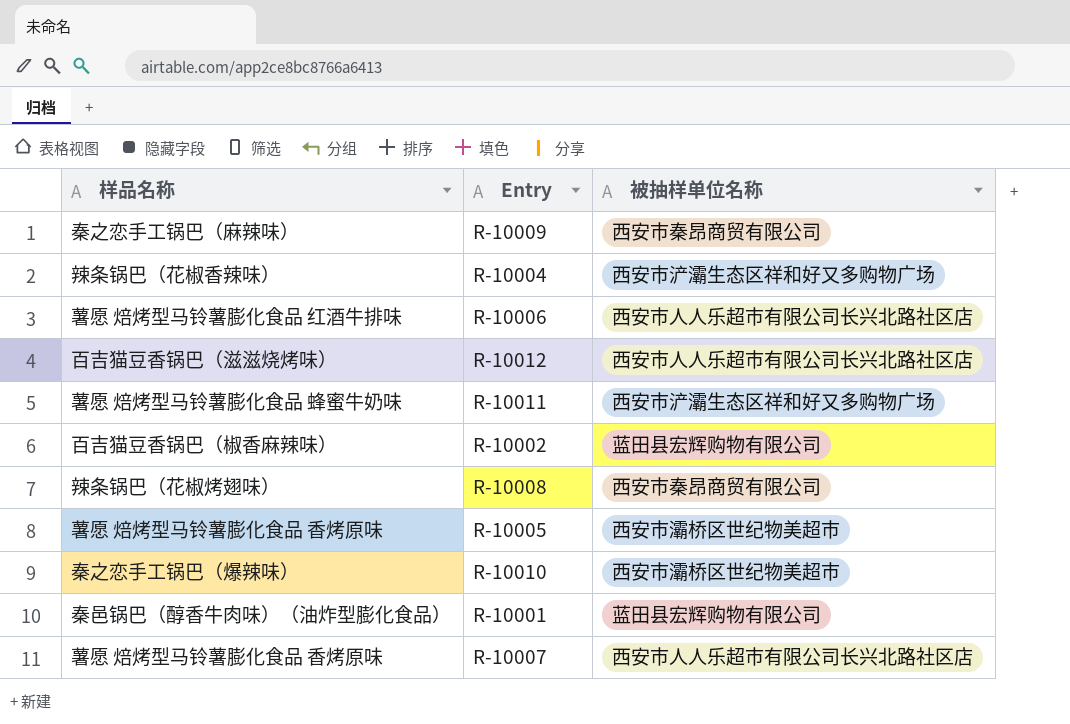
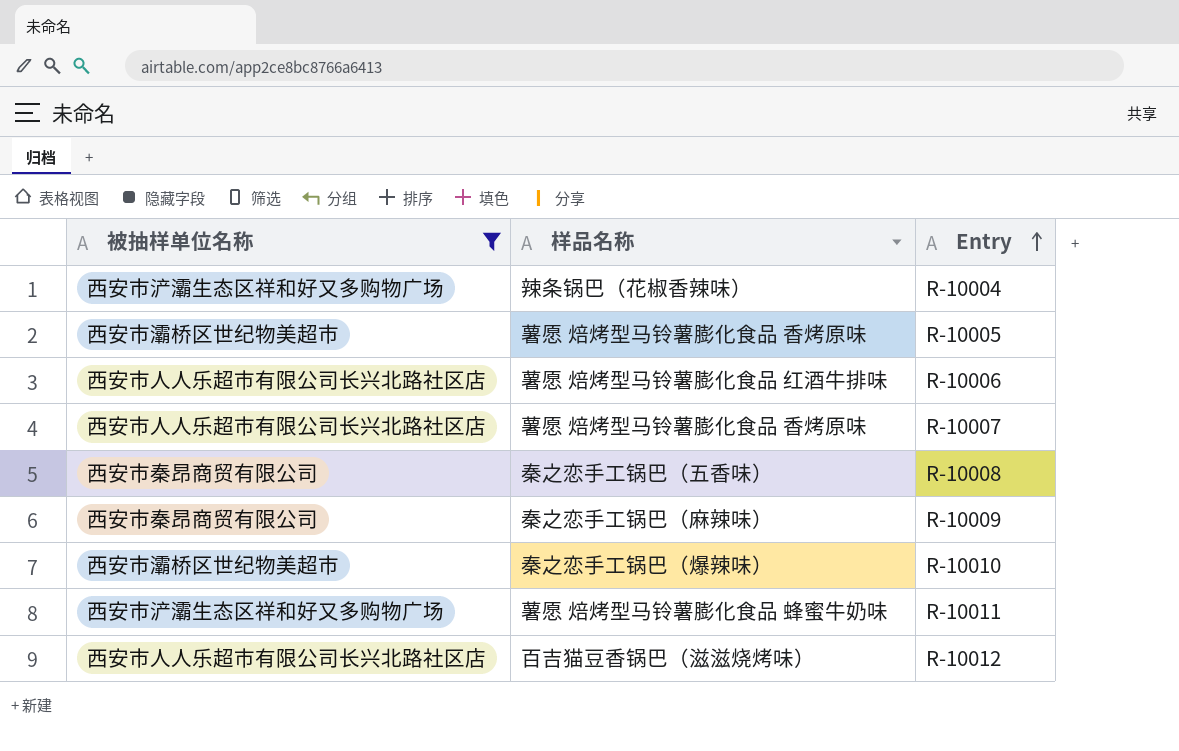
filter: none -> 被抽样单位名称 != 蓝田县宏辉购物有限公司
row order: none -> Entry ascending
column 被抽样单位名称 | position: 3 -> 1
R-10008 | 样品名称: 辣条锅巴（花椒烤翅味） -> 秦之恋手工锅巴（五香味）

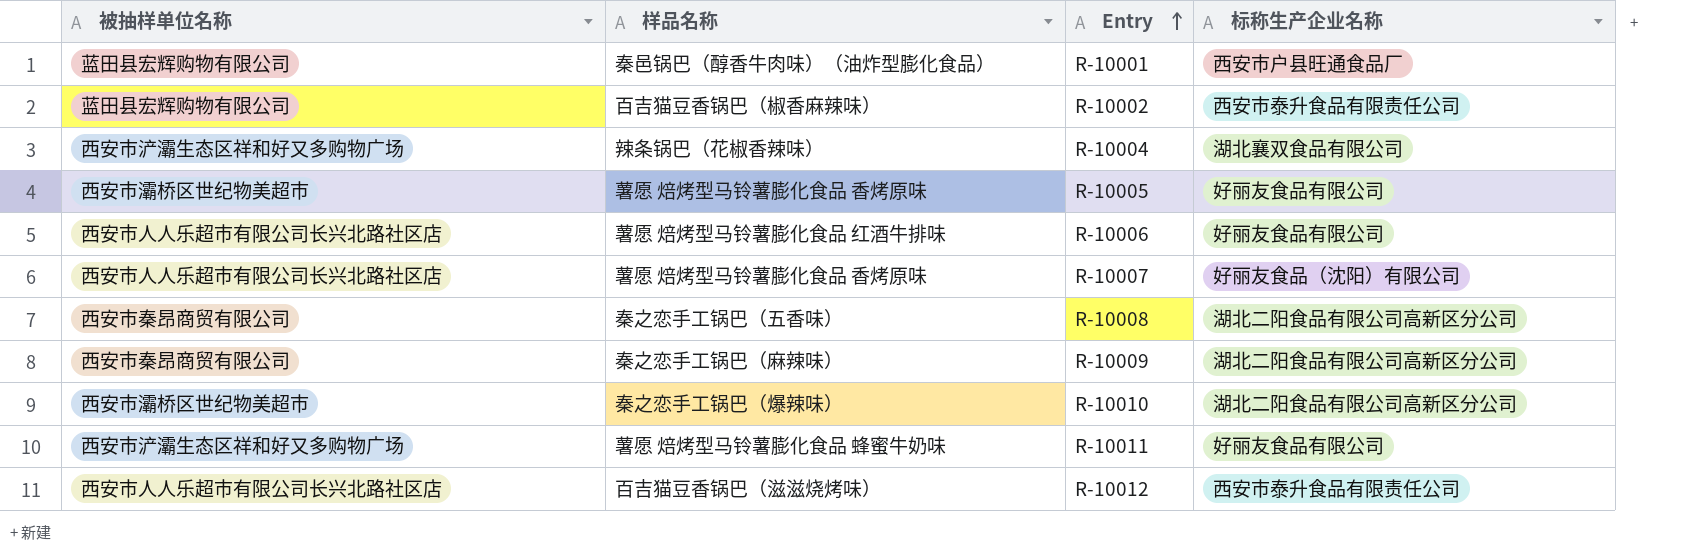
filter: 被抽样单位名称 != 蓝田县宏辉购物有限公司 -> none
column 标称生产企业名称 | position: none -> 4

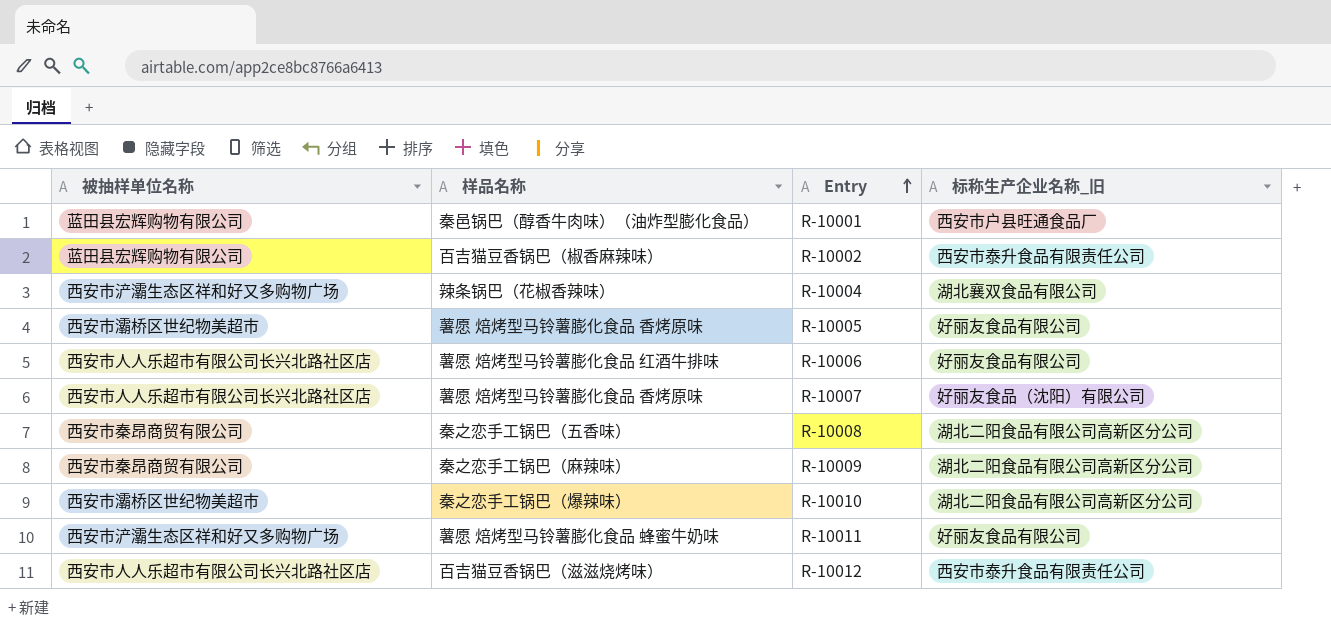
column name: 标称生产企业名称 -> 标称生产企业名称_旧

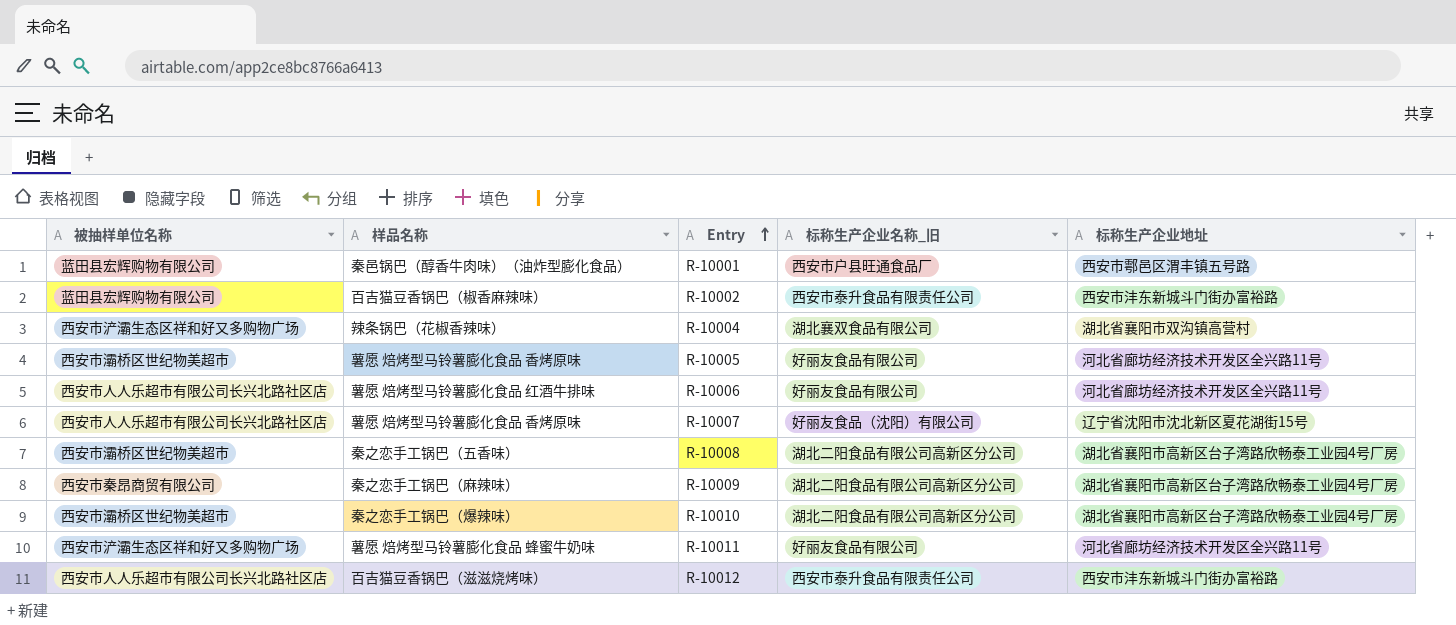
column 标称生产企业地址 | position: none -> 5
R-10008 | 被抽样单位名称: 西安市秦昂商贸有限公司 -> 西安市灞桥区世纪物美超市

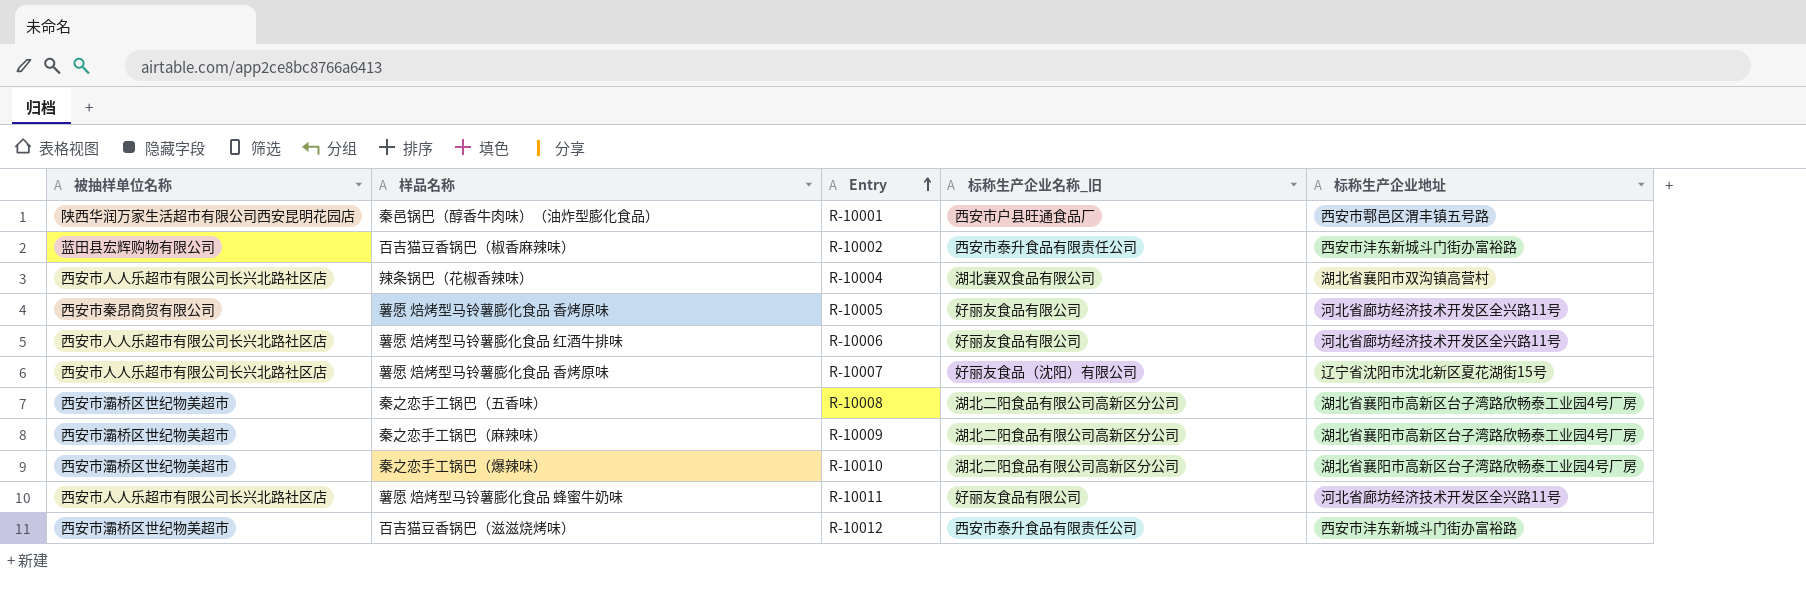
R-10001 | 被抽样单位名称: 蓝田县宏辉购物有限公司 -> 陕西华润万家生活超市有限公司西安昆明花园店
R-10004 | 被抽样单位名称: 西安市浐灞生态区祥和好又多购物广场 -> 西安市人人乐超市有限公司长兴北路社区店
R-10005 | 被抽样单位名称: 西安市灞桥区世纪物美超市 -> 西安市秦昂商贸有限公司
R-10009 | 被抽样单位名称: 西安市秦昂商贸有限公司 -> 西安市灞桥区世纪物美超市
R-10011 | 被抽样单位名称: 西安市浐灞生态区祥和好又多购物广场 -> 西安市人人乐超市有限公司长兴北路社区店
R-10012 | 被抽样单位名称: 西安市人人乐超市有限公司长兴北路社区店 -> 西安市灞桥区世纪物美超市

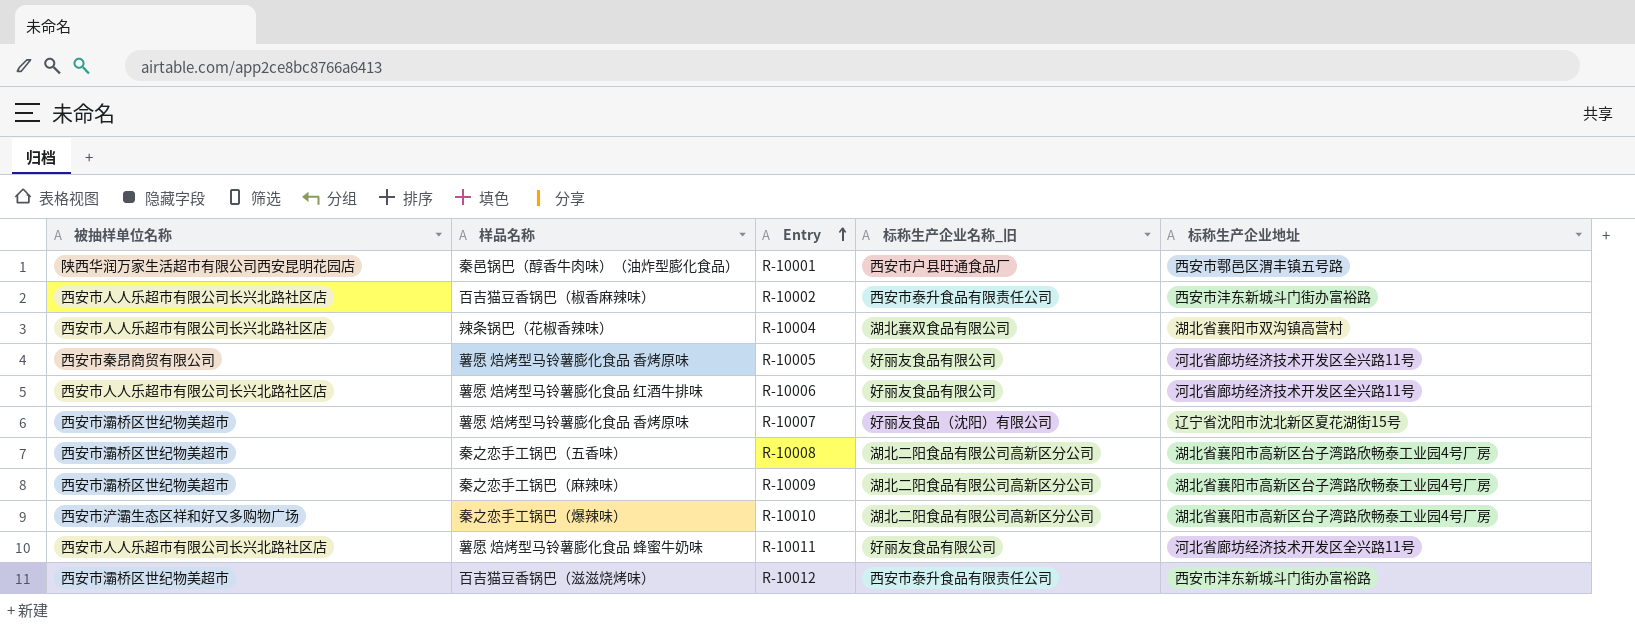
R-10002 | 被抽样单位名称: 蓝田县宏辉购物有限公司 -> 西安市人人乐超市有限公司长兴北路社区店
R-10007 | 被抽样单位名称: 西安市人人乐超市有限公司长兴北路社区店 -> 西安市灞桥区世纪物美超市
R-10010 | 被抽样单位名称: 西安市灞桥区世纪物美超市 -> 西安市浐灞生态区祥和好又多购物广场

